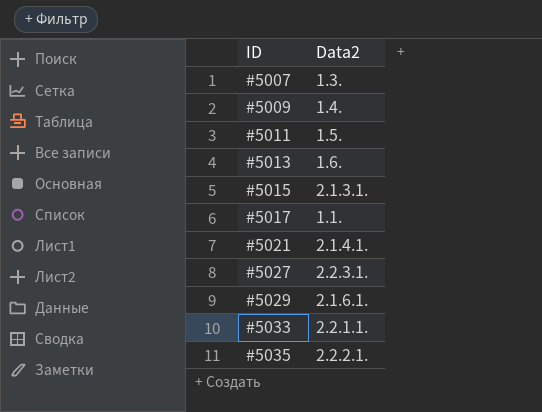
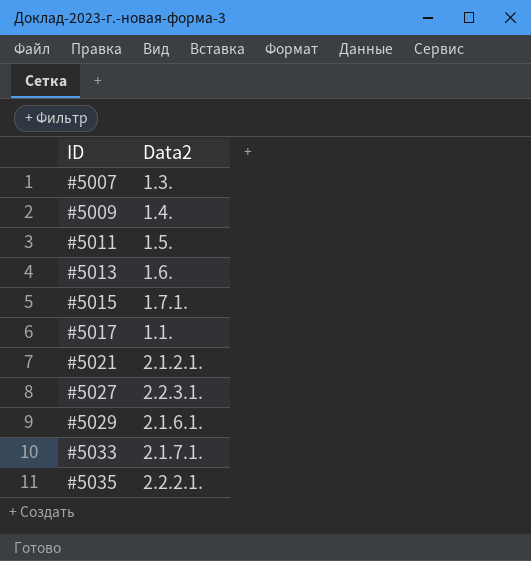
#5015 | Data2: 2.1.3.1. -> 1.7.1.
#5021 | Data2: 2.1.4.1. -> 2.1.2.1.
#5033 | Data2: 2.2.1.1. -> 2.1.7.1.

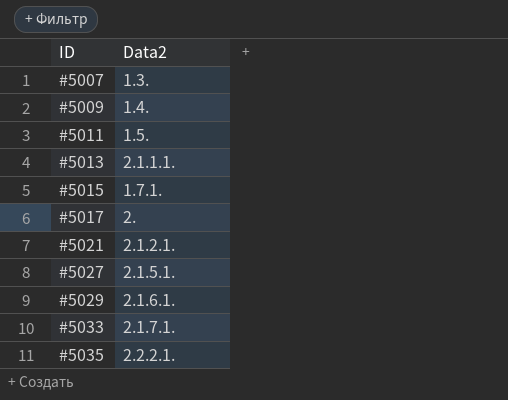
#5013 | Data2: 1.6. -> 2.1.1.1.
#5017 | Data2: 1.1. -> 2.
#5027 | Data2: 2.2.3.1. -> 2.1.5.1.

